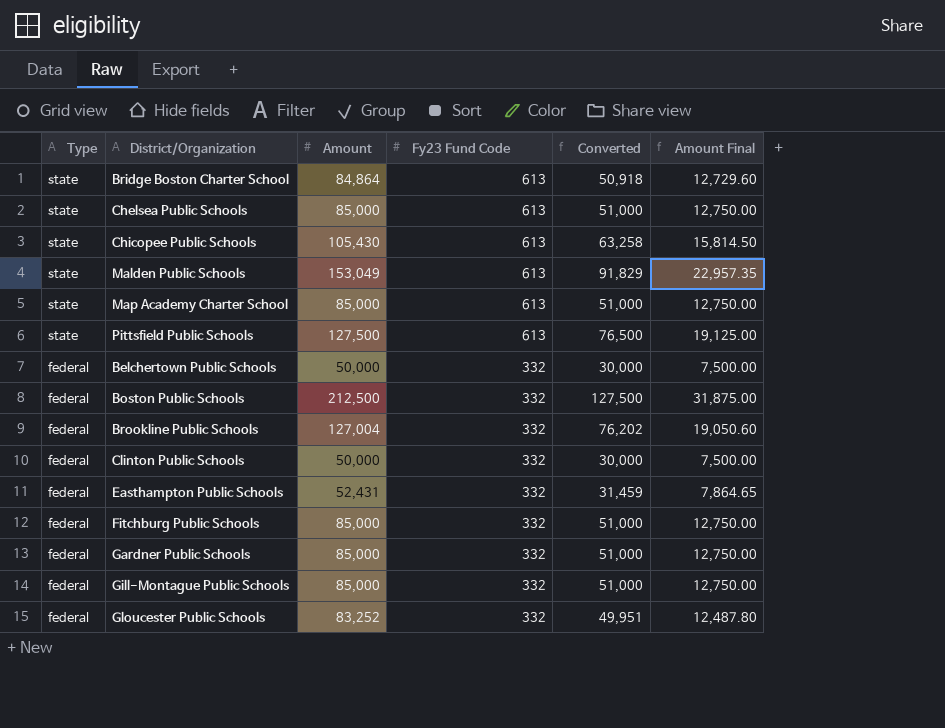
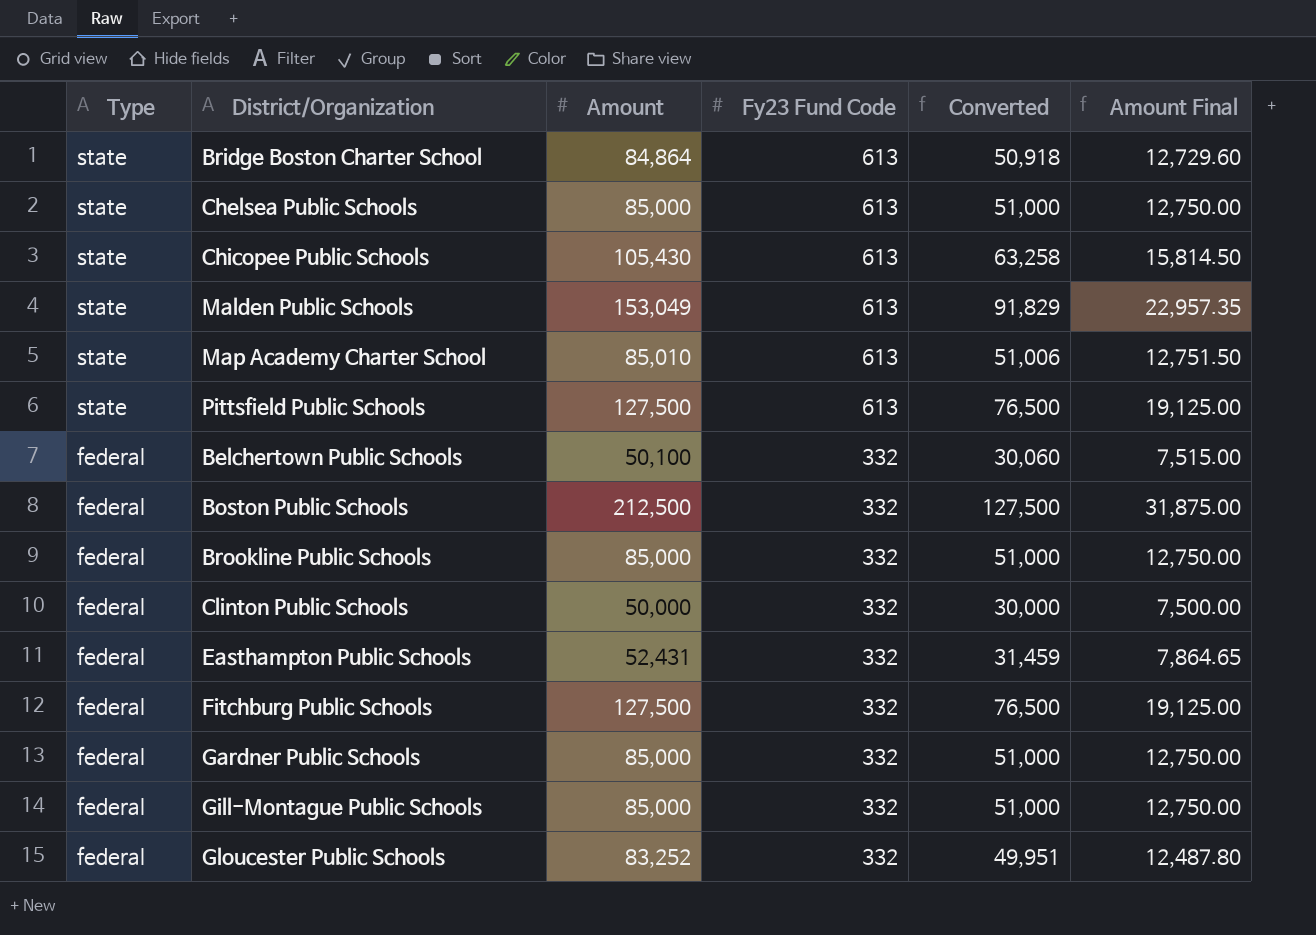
Map Academy Charter School | Amount: 85,000 -> 85,010
Map Academy Charter School | Converted: 51,000 -> 51,006
Map Academy Charter School | Amount Final: 12,750.00 -> 12,751.50
Belchertown Public Schools | Amount: 50,000 -> 50,100
Belchertown Public Schools | Converted: 30,000 -> 30,060
Belchertown Public Schools | Amount Final: 7,500.00 -> 7,515.00
Brookline Public Schools | Amount: 127,004 -> 85,000
Brookline Public Schools | Converted: 76,202 -> 51,000
Brookline Public Schools | Amount Final: 19,050.60 -> 12,750.00
Fitchburg Public Schools | Amount: 85,000 -> 127,500
Fitchburg Public Schools | Converted: 51,000 -> 76,500
Fitchburg Public Schools | Amount Final: 12,750.00 -> 19,125.00

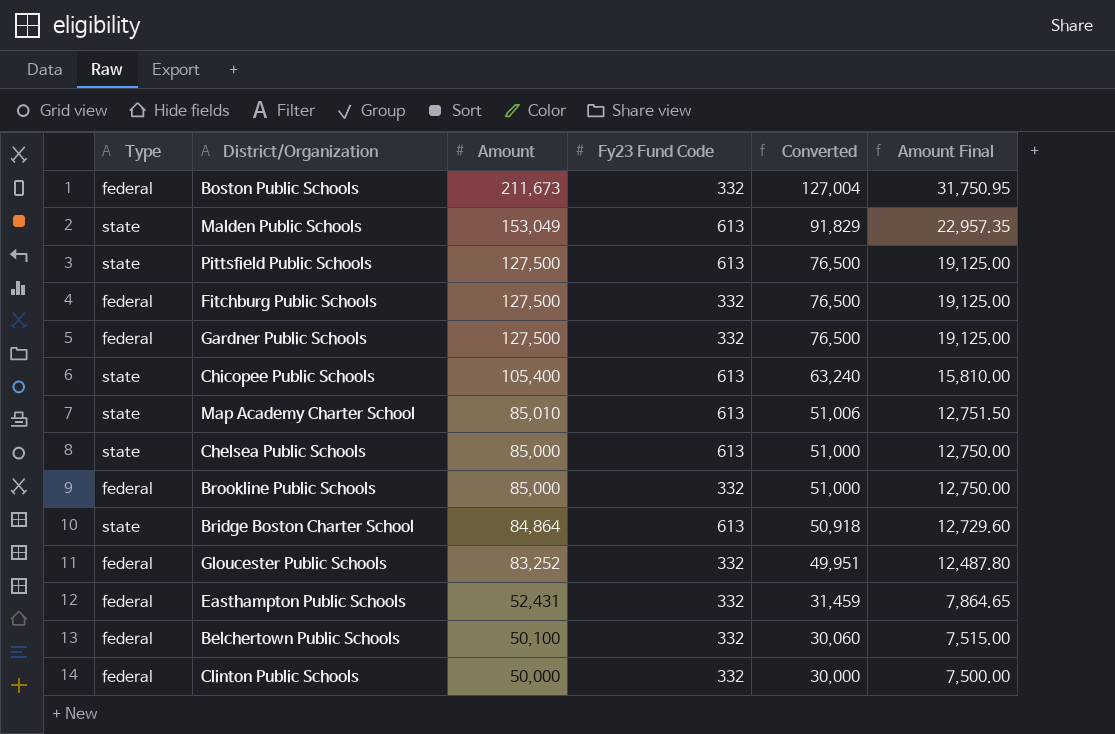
row order: Type descending -> Amount descending
row Gill-Montague Public Schools: federal | 85,000 | 332 | 51,000 | 12,750.00 -> none
Boston Public Schools | Amount: 212,500 -> 211,673
Boston Public Schools | Converted: 127,500 -> 127,004
Boston Public Schools | Amount Final: 31,875.00 -> 31,750.95
Gardner Public Schools | Amount: 85,000 -> 127,500
Gardner Public Schools | Converted: 51,000 -> 76,500
Gardner Public Schools | Amount Final: 12,750.00 -> 19,125.00
Chicopee Public Schools | Amount: 105,430 -> 105,400
Chicopee Public Schools | Converted: 63,258 -> 63,240
Chicopee Public Schools | Amount Final: 15,814.50 -> 15,810.00

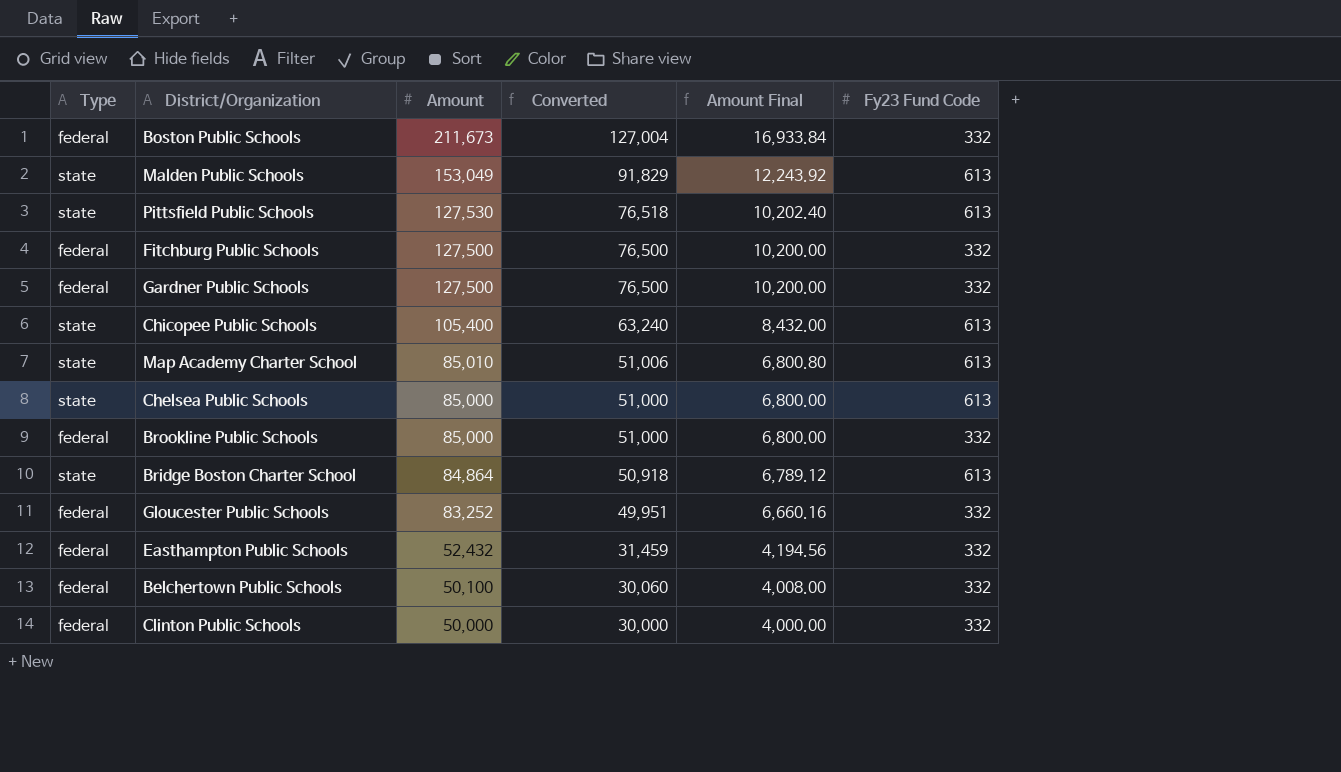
column Amount Final | formula: [Amount] * 0.15 -> [Amount] * 0.08
column Fy23 Fund Code | position: 4 -> 6
Pittsfield Public Schools | Amount: 127,500 -> 127,530
Pittsfield Public Schools | Converted: 76,500 -> 76,518
Easthampton Public Schools | Amount: 52,431 -> 52,432

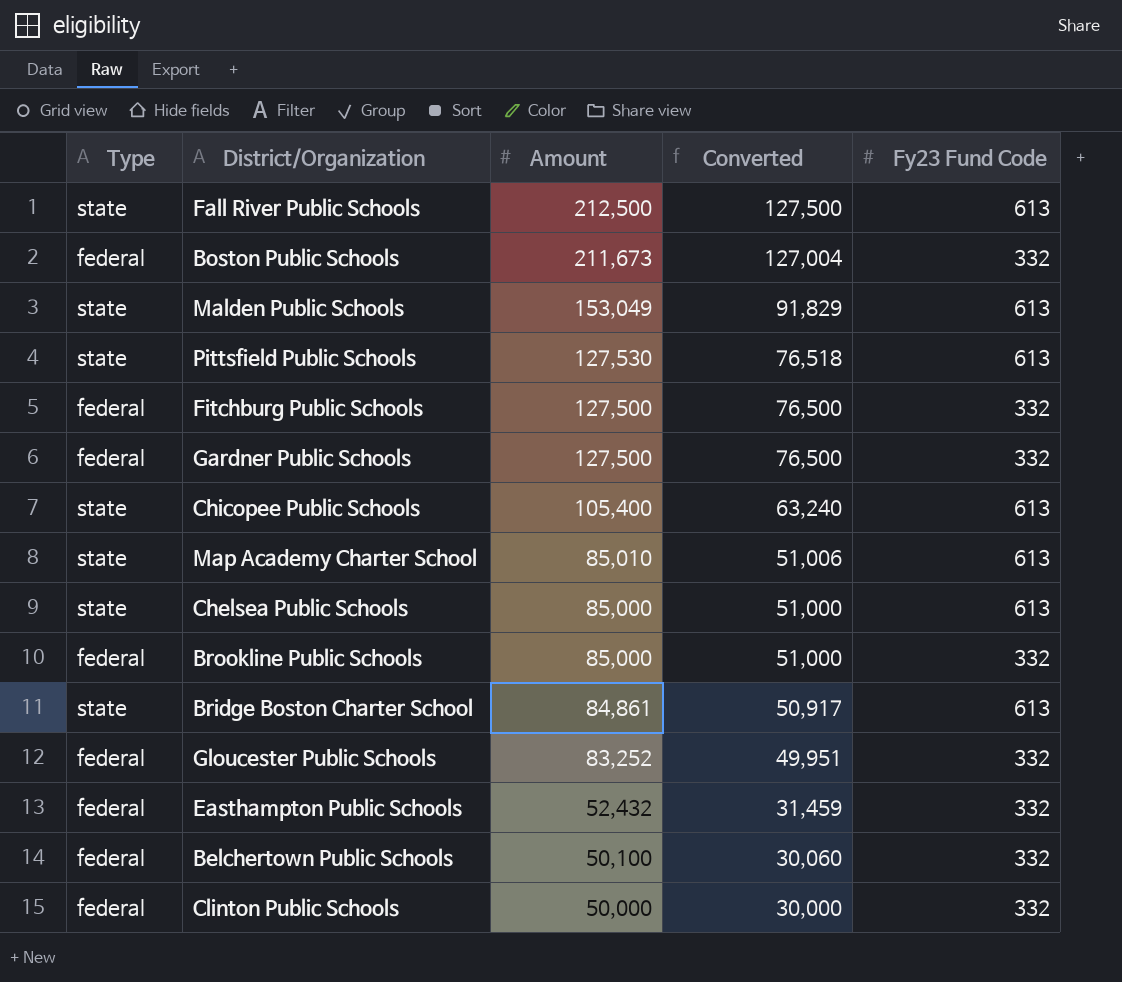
column Amount Final | formula: [Amount] * 0.08 -> none
row Fall River Public Schools: none -> state | 212,500 | 127,500 | 613
Bridge Boston Charter School | Amount: 84,864 -> 84,861
Bridge Boston Charter School | Converted: 50,918 -> 50,917

